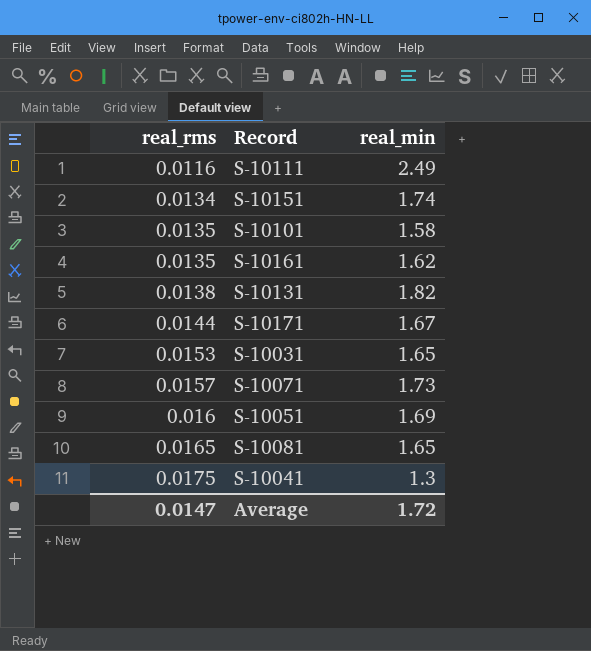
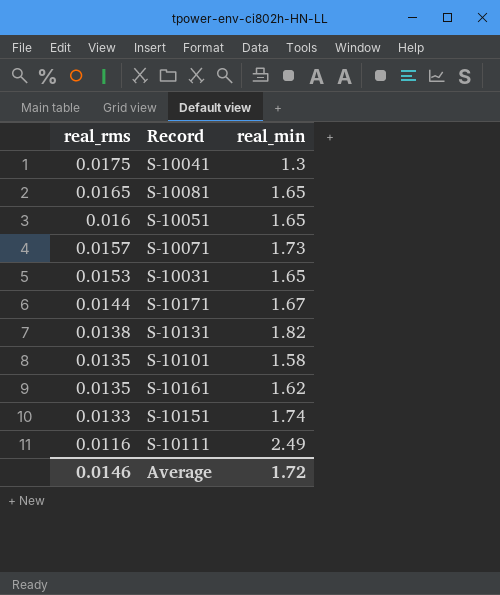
row order: real_rms ascending -> real_rms descending
S-10051 | real_min: 1.69 -> 1.65
S-10151 | real_rms: 0.0134 -> 0.0133
Average | real_rms: 0.0147 -> 0.0146

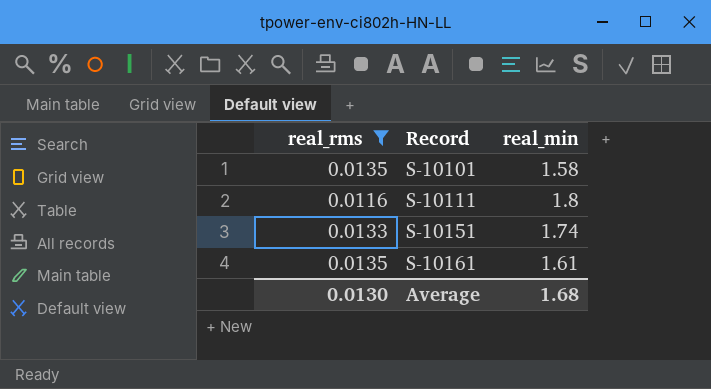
filter: none -> real_rms <= 0.0135
row order: real_rms descending -> Record ascending
S-10111 | real_min: 2.49 -> 1.8
S-10161 | real_min: 1.62 -> 1.61
Average | real_rms: 0.0146 -> 0.0130
Average | real_min: 1.72 -> 1.68

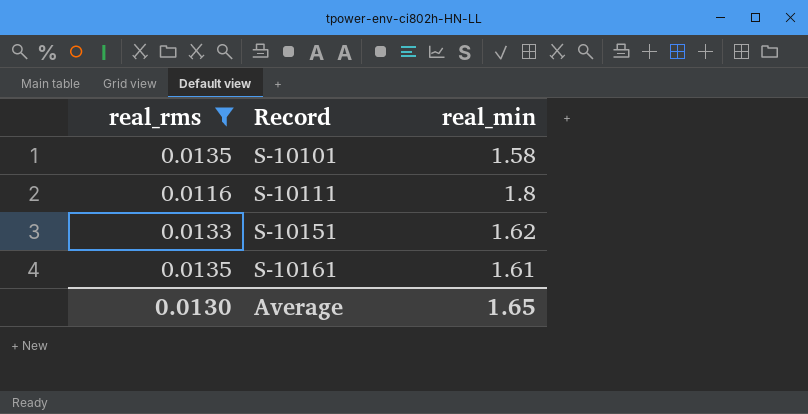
S-10151 | real_min: 1.74 -> 1.62
Average | real_min: 1.68 -> 1.65

